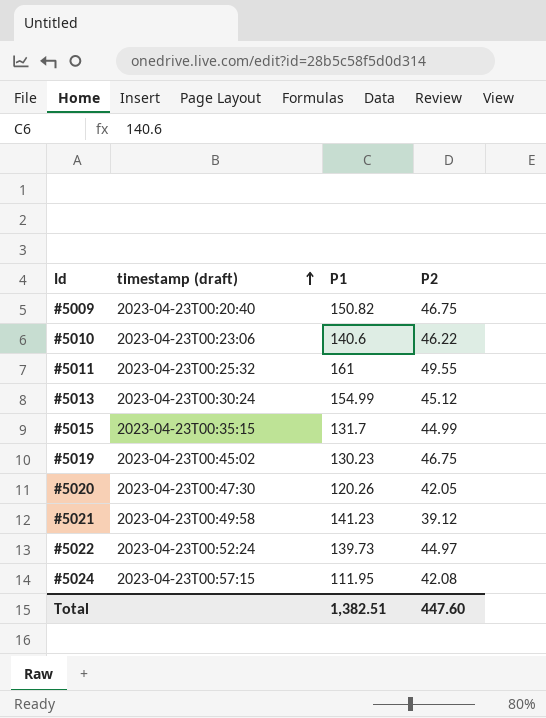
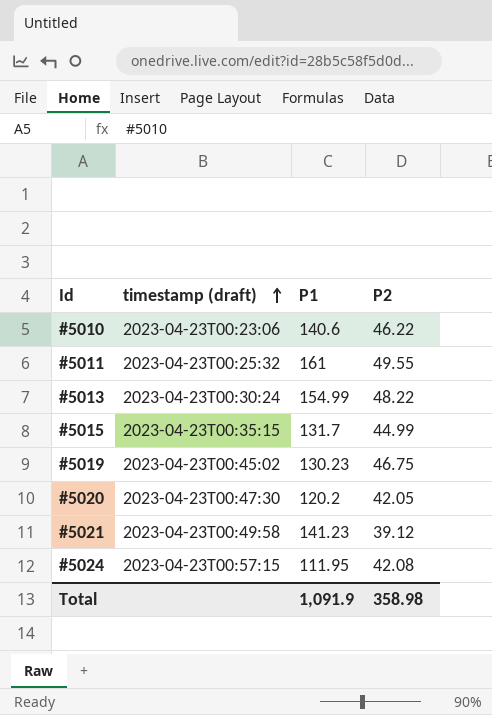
row #5009: 2023-04-23T00:20:40 | 150.82 | 46.75 -> none
row #5022: 2023-04-23T00:52:24 | 139.73 | 44.97 -> none
#5013 | P2: 45.12 -> 48.22
#5020 | P1: 120.26 -> 120.2
Total | P1: 1,382.51 -> 1,091.9
Total | P2: 447.60 -> 358.98

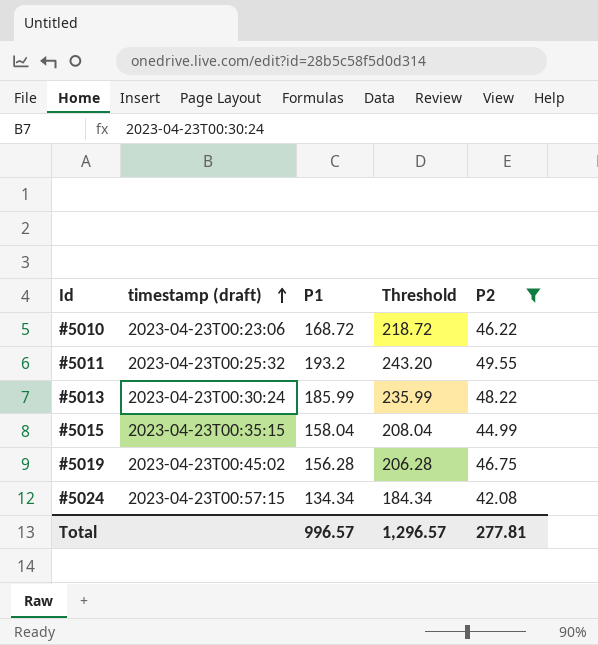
filter: none -> P2 >= 42.08
column Threshold | formula: none -> [P1] + 50
#5010 | P1: 140.6 -> 168.72
#5011 | P1: 161 -> 193.2
#5013 | P1: 154.99 -> 185.99
#5015 | P1: 131.7 -> 158.04
#5019 | P1: 130.23 -> 156.28
#5024 | P1: 111.95 -> 134.34
Total | P1: 1,091.9 -> 996.57
Total | P2: 358.98 -> 277.81

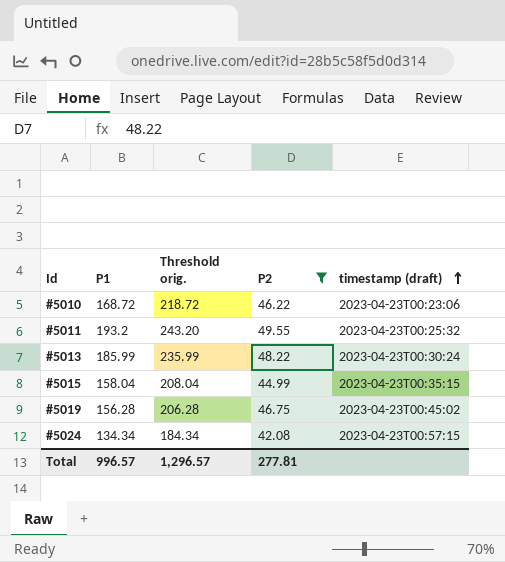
column name: Threshold -> Threshold orig.
column timestamp (draft) | position: 2 -> 5

